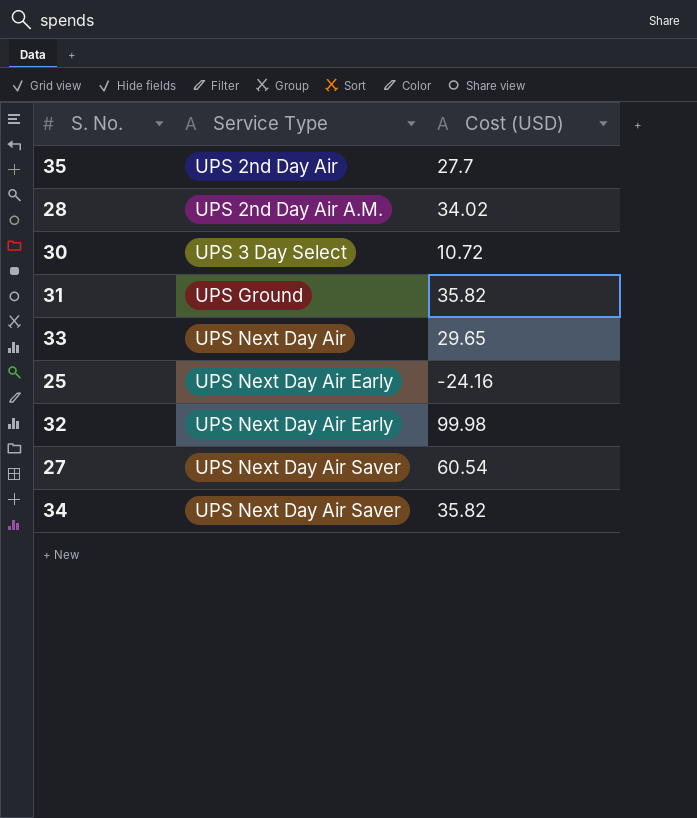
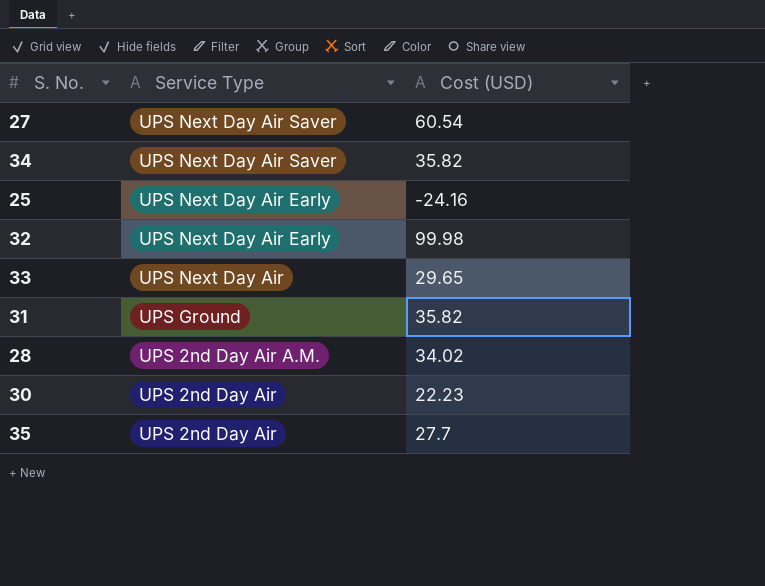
row order: Service Type ascending -> Service Type descending
30 | Service Type: UPS 3 Day Select -> UPS 2nd Day Air
30 | Cost (USD): 10.72 -> 22.23

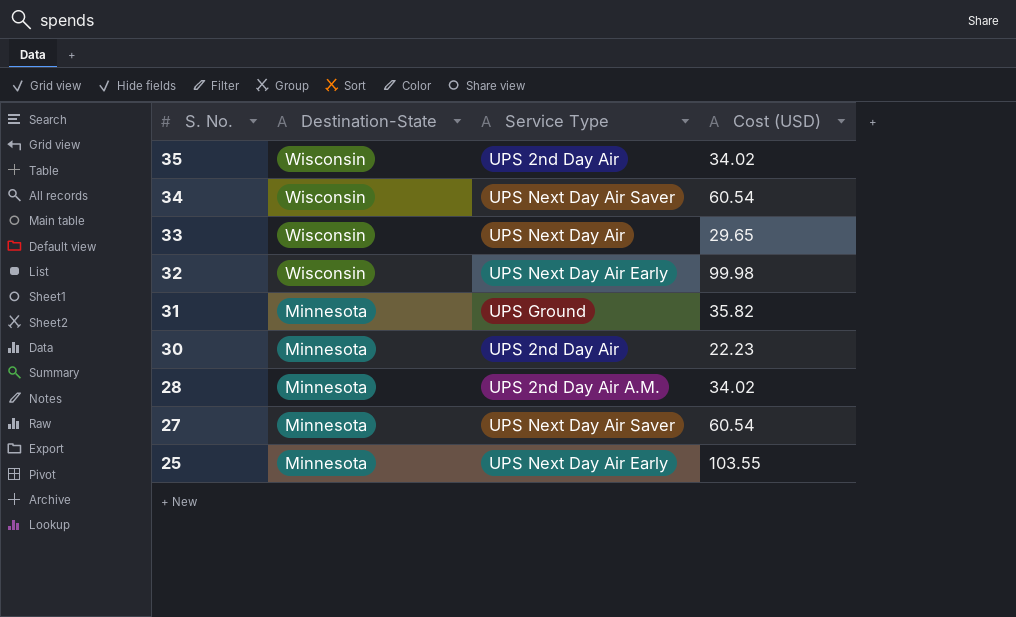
row order: Service Type descending -> S. No. descending
column Destination-State | position: none -> 2
35 | Cost (USD): 27.7 -> 34.02
34 | Cost (USD): 35.82 -> 60.54
25 | Cost (USD): -24.16 -> 103.55

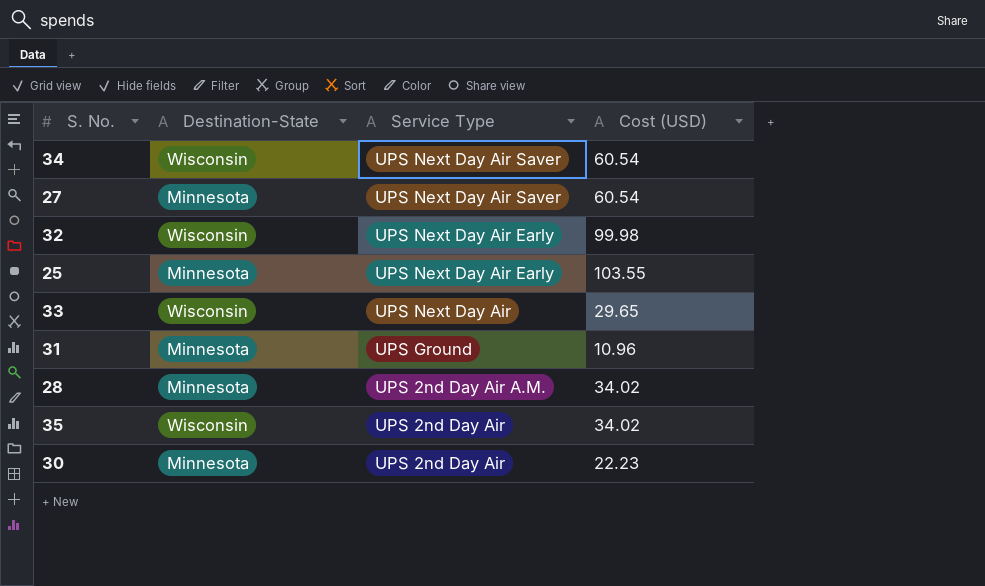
row order: S. No. descending -> Service Type descending
31 | Cost (USD): 35.82 -> 10.96

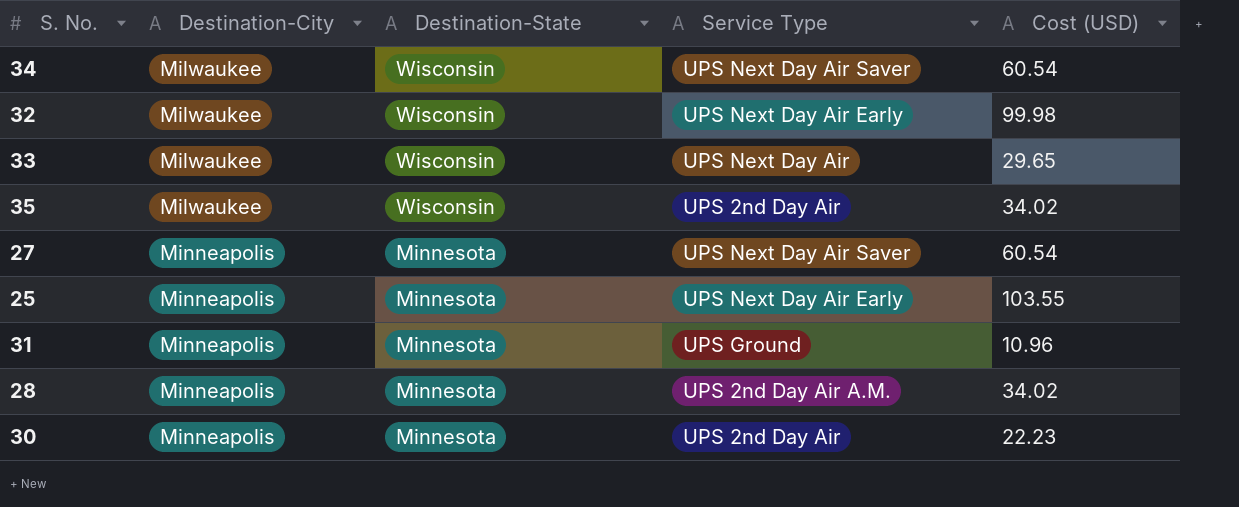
row order: Service Type descending -> Destination-City ascending
column Destination-City | position: none -> 2

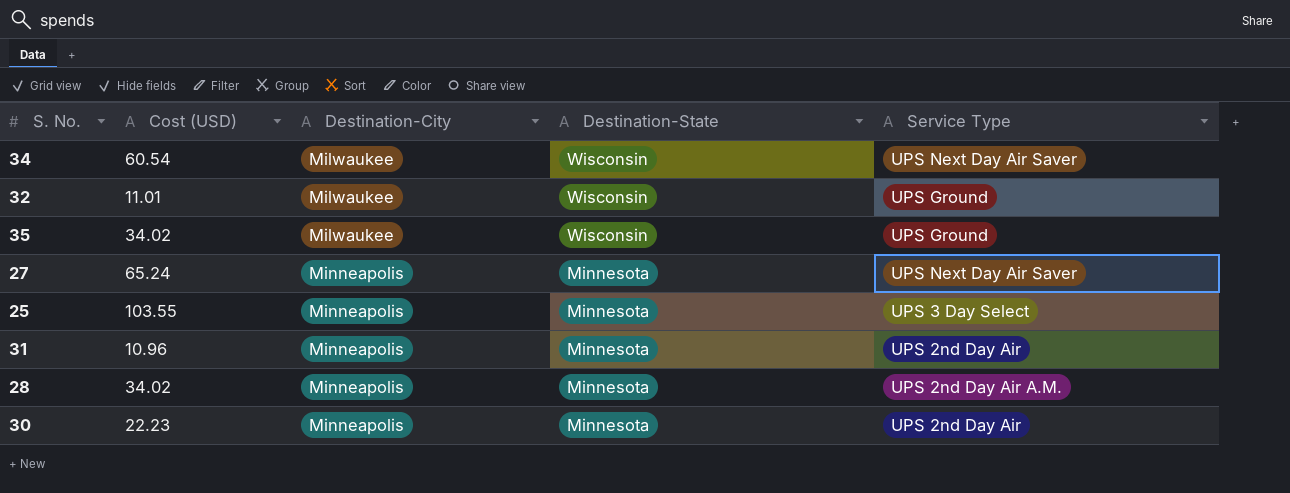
column Cost (USD) | position: 5 -> 2
row 33: Milwaukee | Wisconsin | UPS Next Day Air | 29.65 -> none
32 | Cost (USD): 99.98 -> 11.01
32 | Service Type: UPS Next Day Air Early -> UPS Ground
35 | Service Type: UPS 2nd Day Air -> UPS Ground
27 | Cost (USD): 60.54 -> 65.24
25 | Service Type: UPS Next Day Air Early -> UPS 3 Day Select
31 | Service Type: UPS Ground -> UPS 2nd Day Air

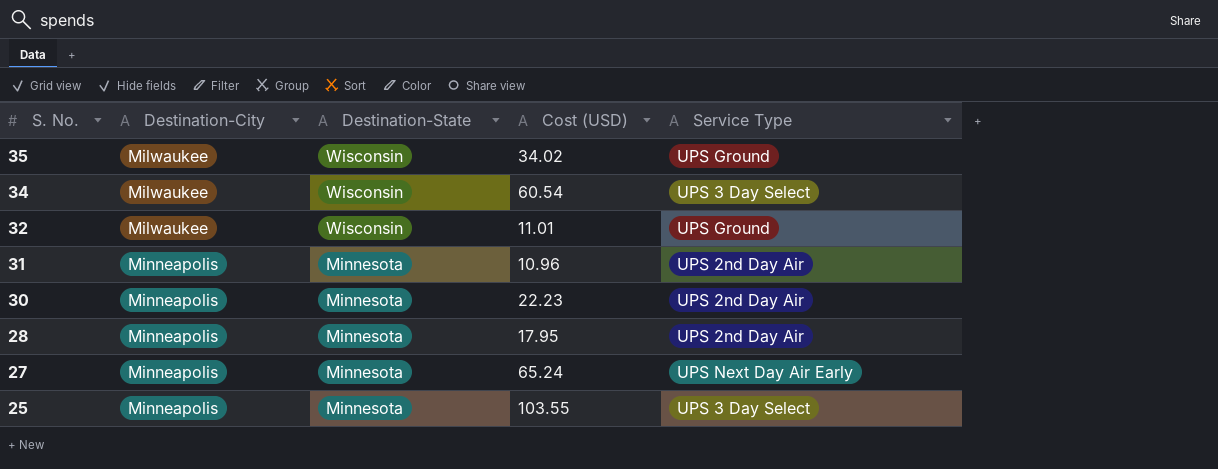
row order: Destination-City ascending -> S. No. descending
column Cost (USD) | position: 2 -> 4
34 | Service Type: UPS Next Day Air Saver -> UPS 3 Day Select
28 | Cost (USD): 34.02 -> 17.95
28 | Service Type: UPS 2nd Day Air A.M. -> UPS 2nd Day Air
27 | Service Type: UPS Next Day Air Saver -> UPS Next Day Air Early

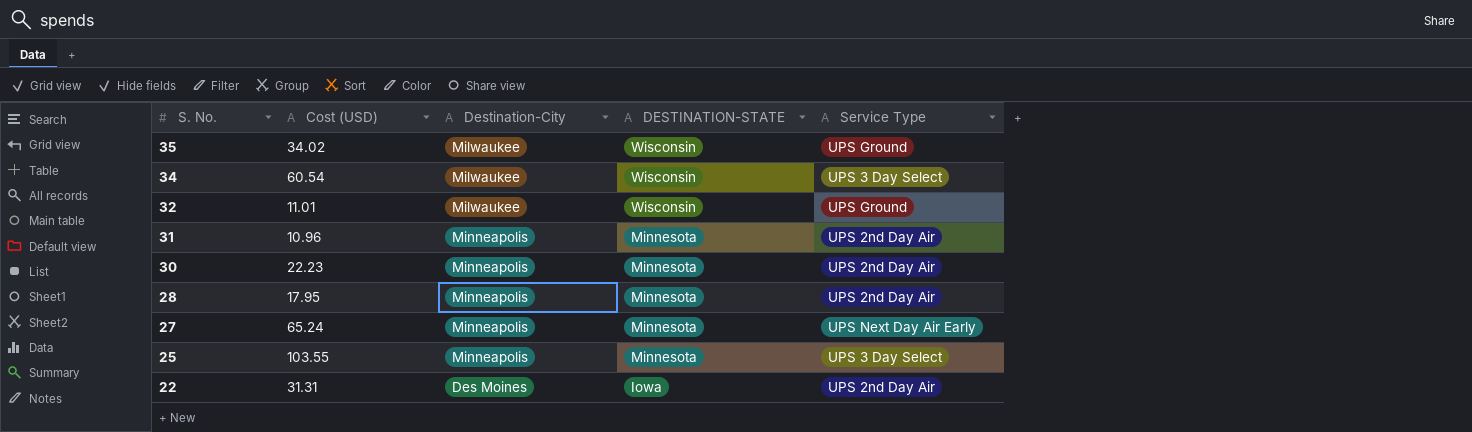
column Cost (USD) | position: 4 -> 2
column name: Destination-State -> DESTINATION-STATE
row 22: none -> 31.31 | Des Moines | Iowa | UPS 2nd Day Air

